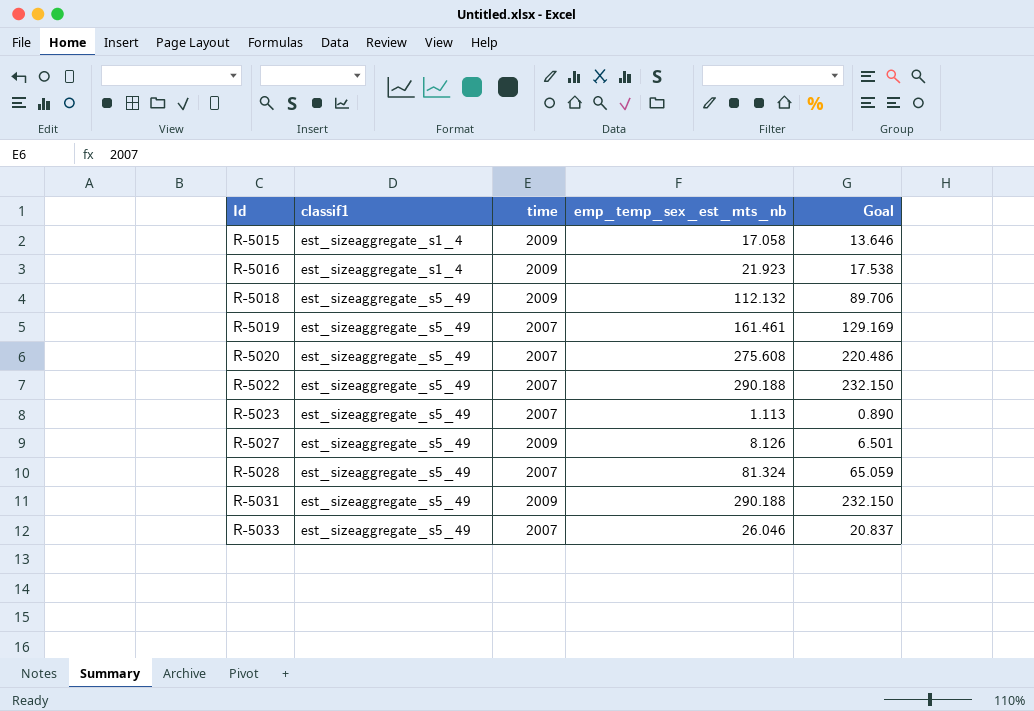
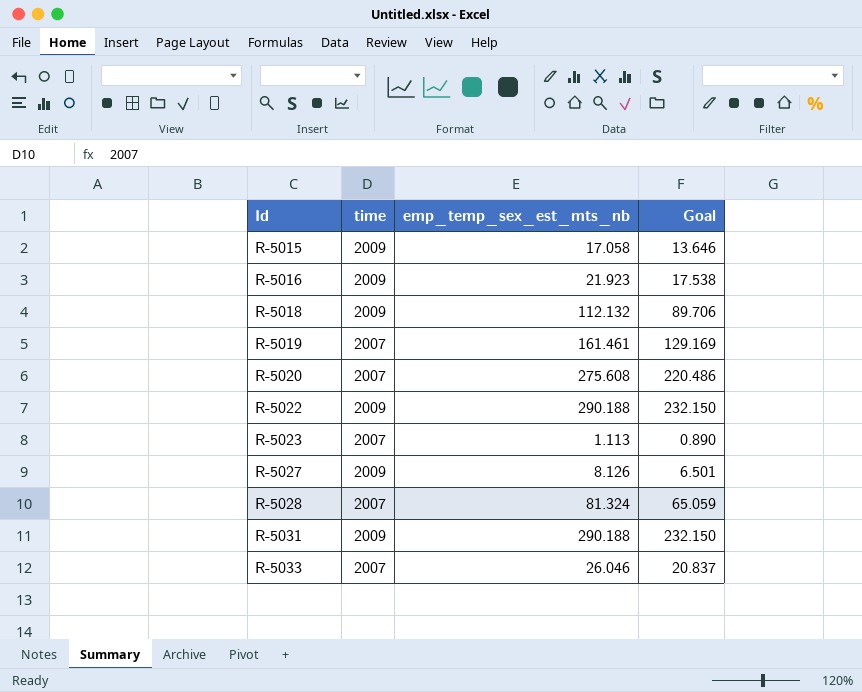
column classif1 | position: 2 -> none
R-5022 | time: 2007 -> 2009

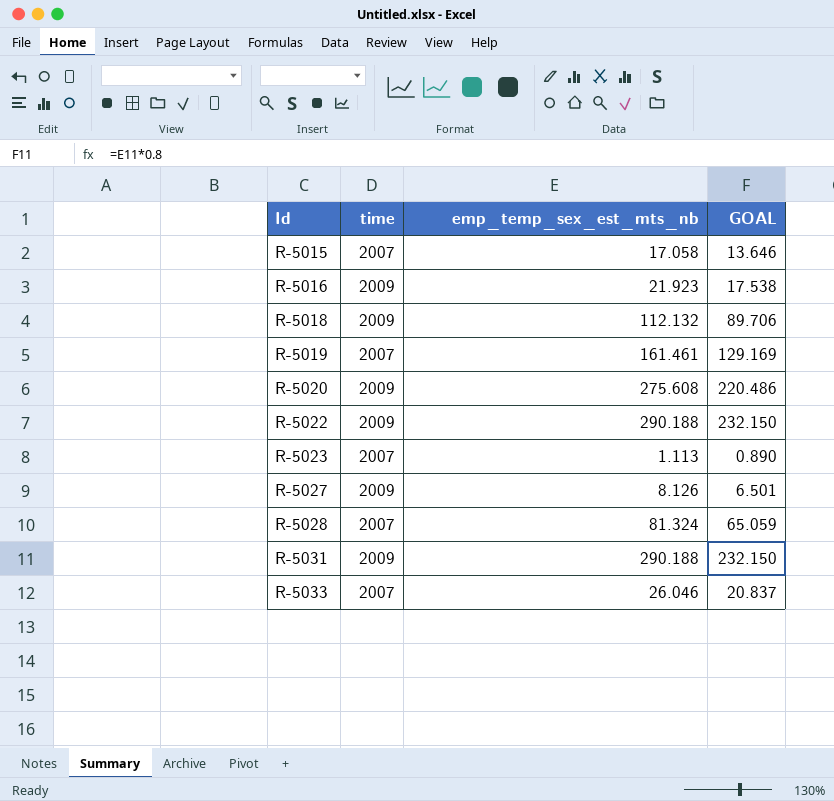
column name: Goal -> GOAL
R-5015 | time: 2009 -> 2007
R-5020 | time: 2007 -> 2009

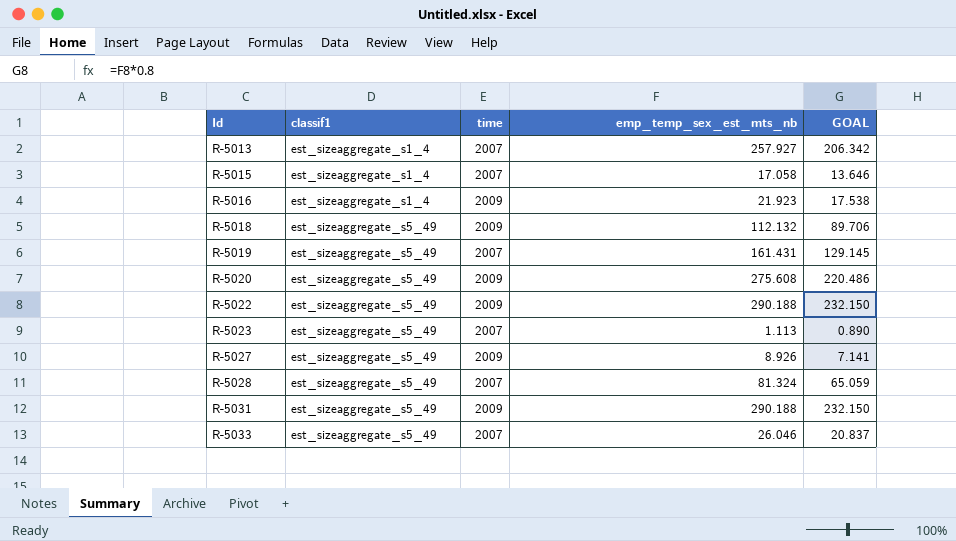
column classif1 | position: none -> 2
row R-5013: none -> est_sizeaggregate_s1_4 | 2007 | 257.927 | 206.342
R-5019 | emp_temp_sex_est_mts_nb: 161.461 -> 161.431
R-5019 | GOAL: 129.169 -> 129.145
R-5027 | emp_temp_sex_est_mts_nb: 8.126 -> 8.926
R-5027 | GOAL: 6.501 -> 7.141

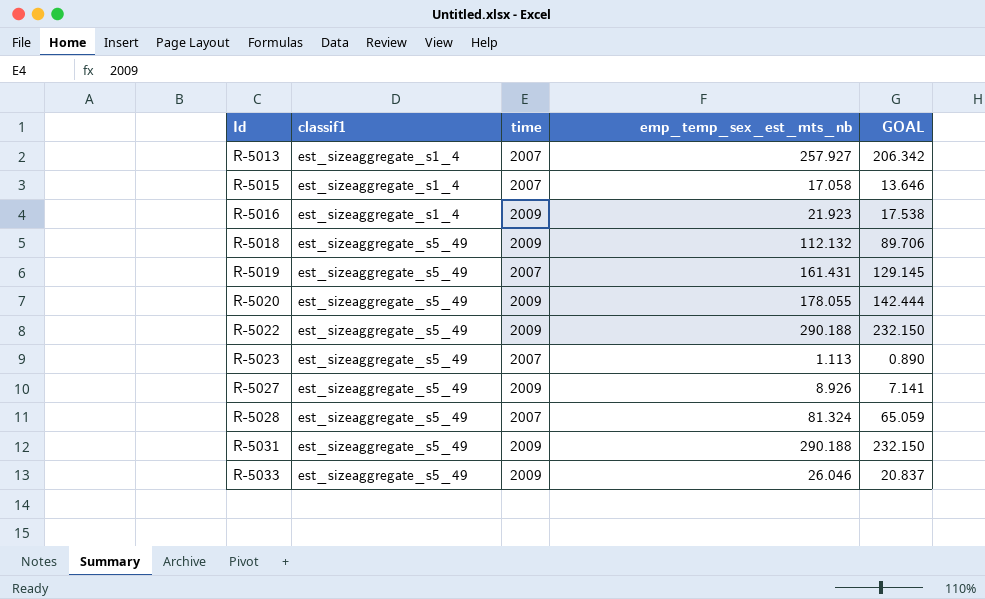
R-5020 | emp_temp_sex_est_mts_nb: 275.608 -> 178.055
R-5020 | GOAL: 220.486 -> 142.444
R-5033 | time: 2007 -> 2009

